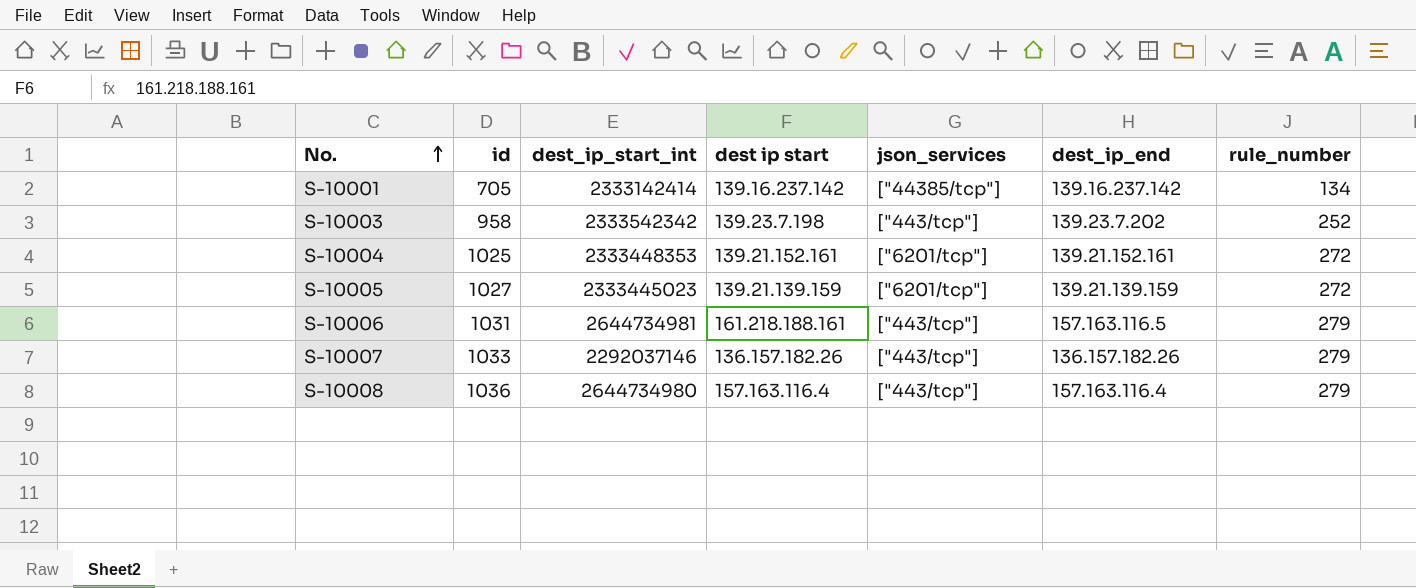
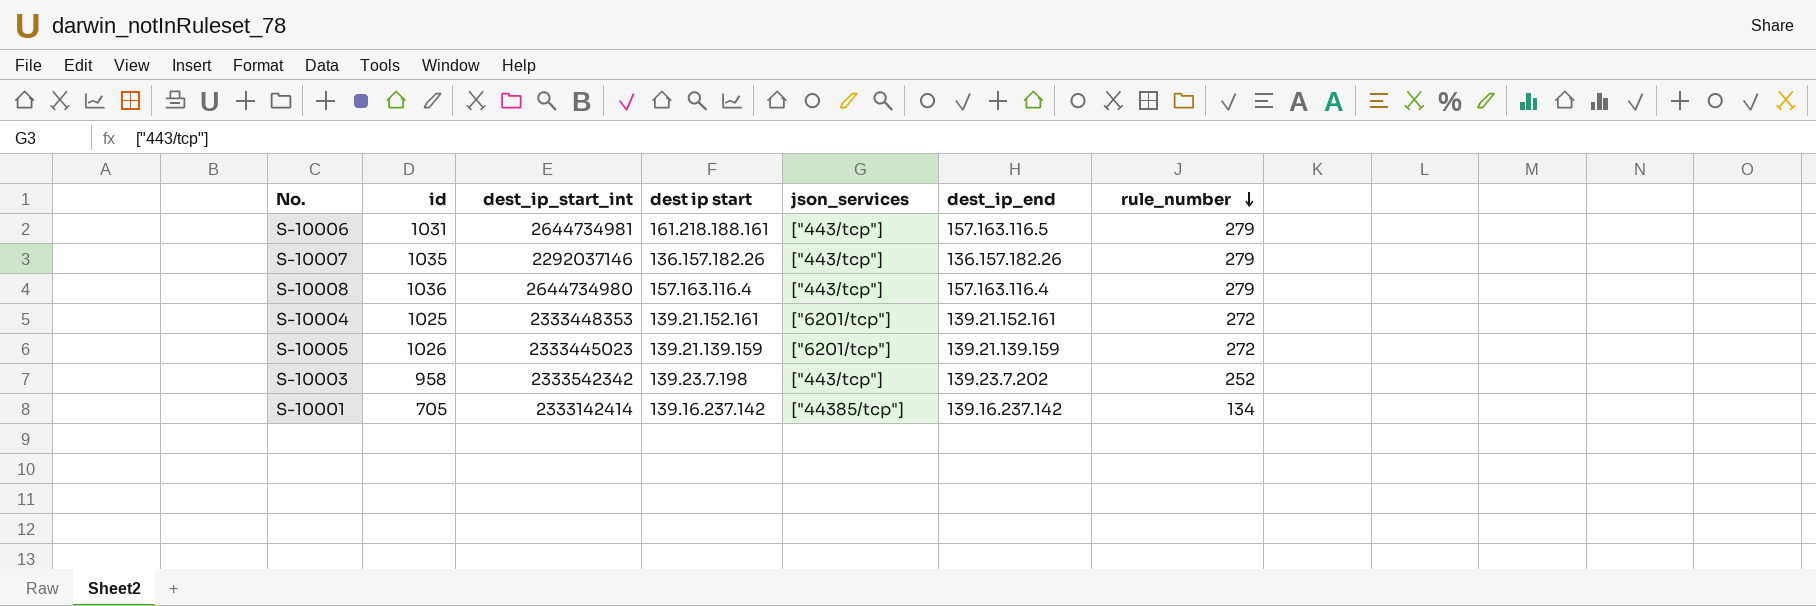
row order: No. ascending -> rule_number descending
S-10007 | id: 1033 -> 1035
S-10005 | id: 1027 -> 1026

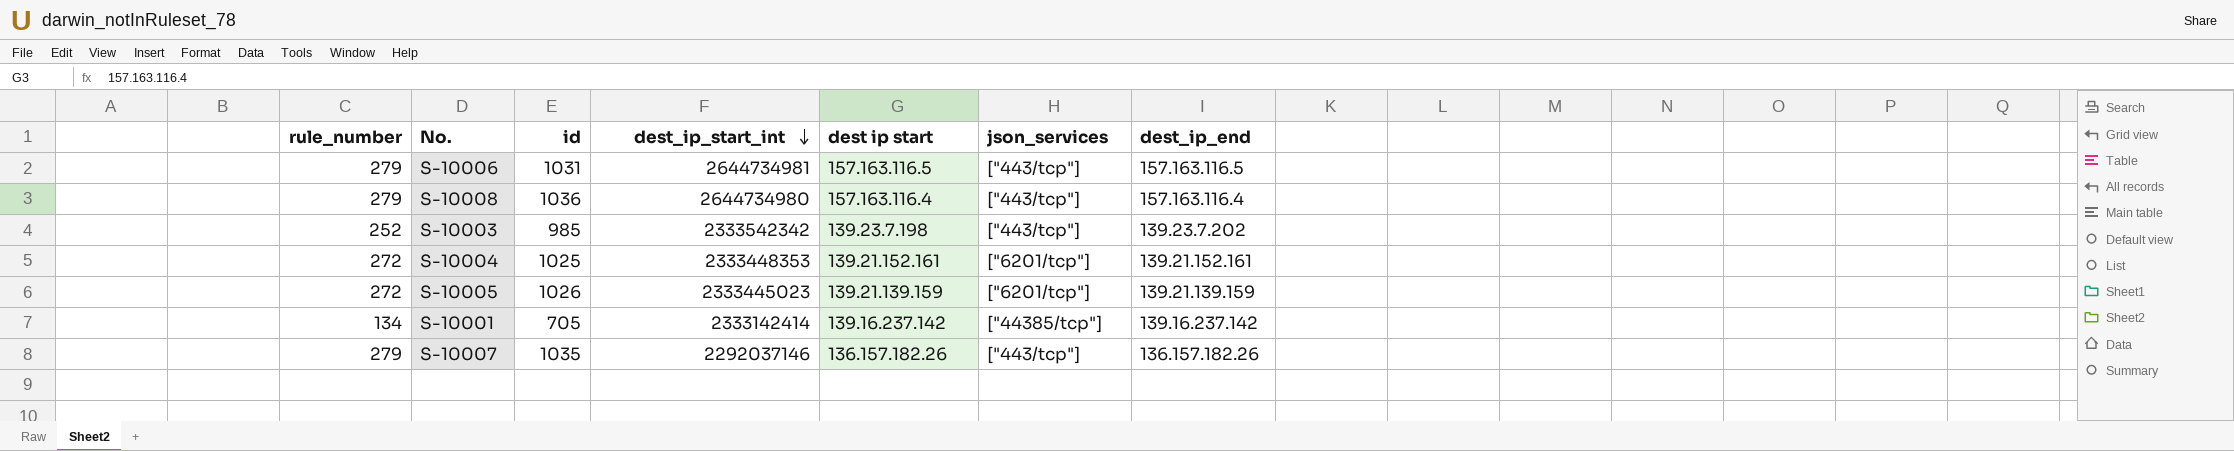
row order: rule_number descending -> dest_ip_start_int descending
column rule_number | position: 7 -> 1
S-10006 | dest ip start: 161.218.188.161 -> 157.163.116.5
S-10003 | id: 958 -> 985

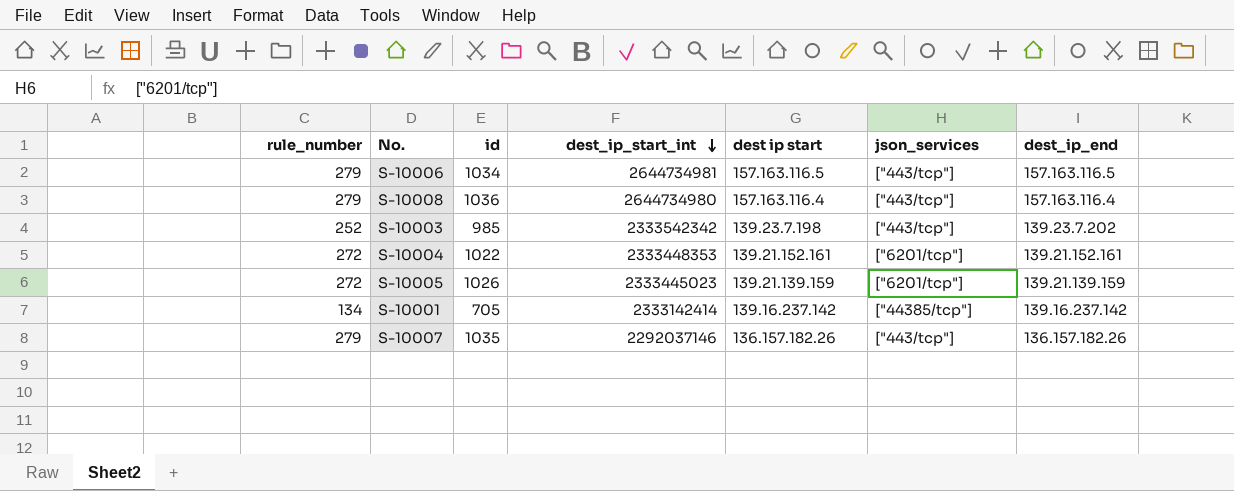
S-10006 | id: 1031 -> 1034
S-10004 | id: 1025 -> 1022

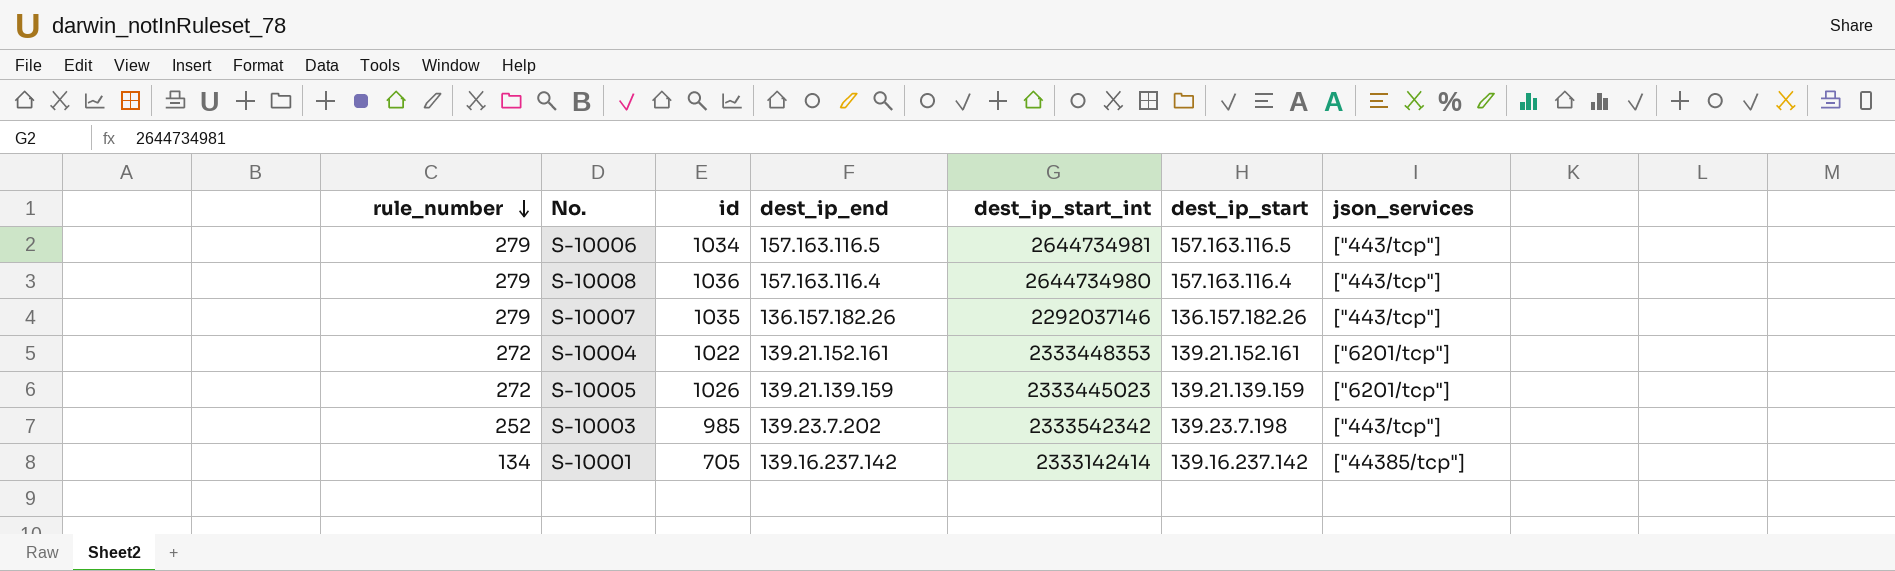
row order: dest_ip_start_int descending -> rule_number descending
column dest_ip_end | position: 7 -> 4
column name: dest ip start -> dest_ip_start

